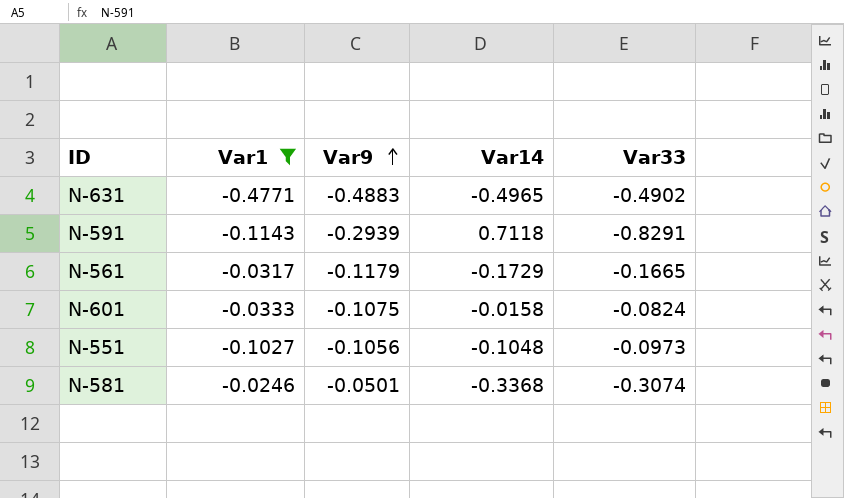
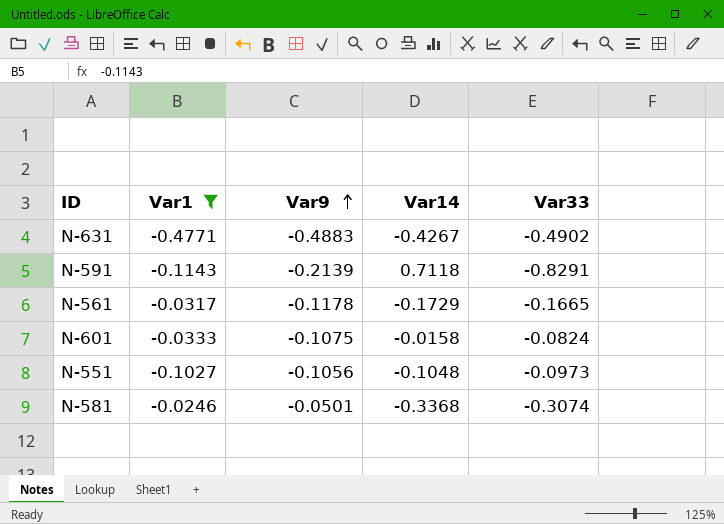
N-631 | Var14: -0.4965 -> -0.4267
N-591 | Var9: -0.2939 -> -0.2139
N-561 | Var9: -0.1179 -> -0.1178

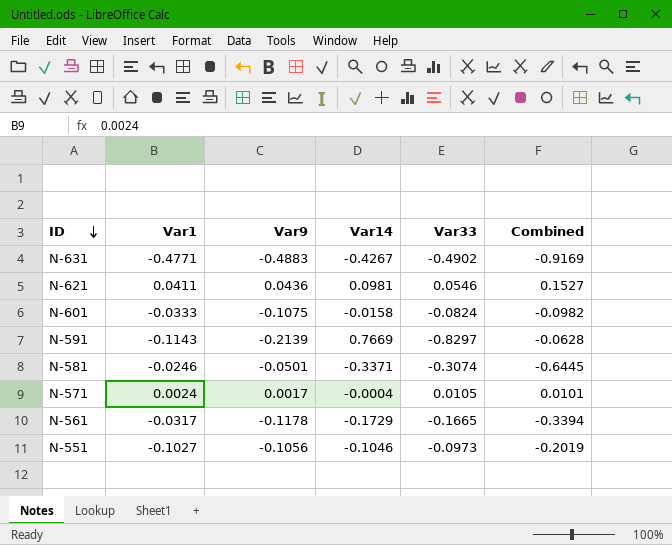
filter: Var1 <= -0.0246 -> none
row order: Var9 ascending -> ID descending
column Combined | formula: none -> [Var14] + [Var33]
N-591 | Var14: 0.7118 -> 0.7669
N-591 | Var33: -0.8291 -> -0.8297
N-581 | Var14: -0.3368 -> -0.3371
N-551 | Var14: -0.1048 -> -0.1046

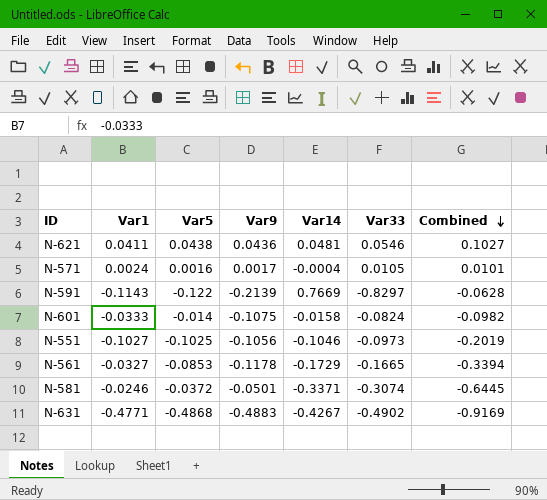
row order: ID descending -> Combined descending
column Var5 | position: none -> 3
N-621 | Var14: 0.0981 -> 0.0481
N-621 | Combined: 0.1527 -> 0.1027
N-561 | Var1: -0.0317 -> -0.0327

